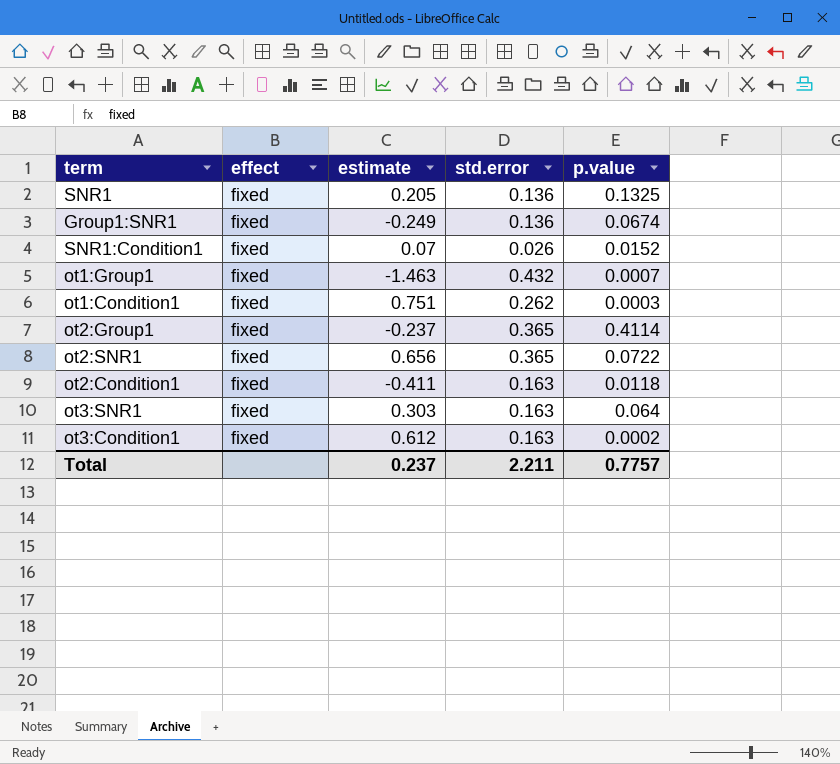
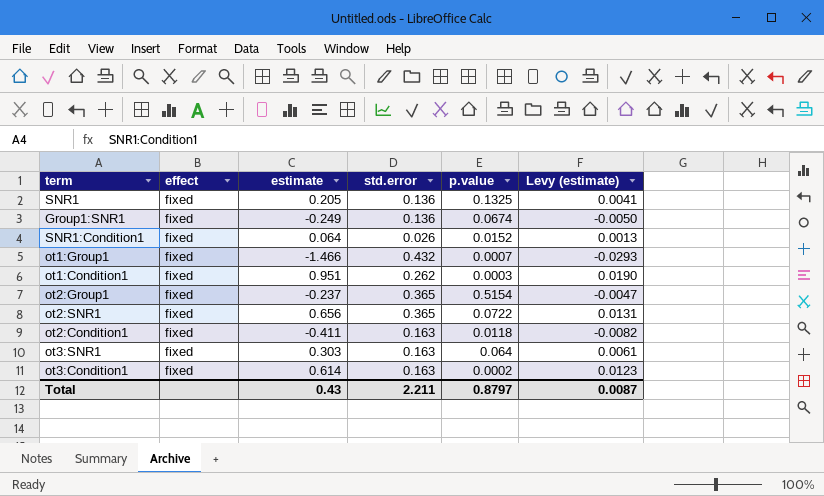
column Levy (estimate) | formula: none -> [estimate] * 0.02
SNR1:Condition1 | estimate: 0.07 -> 0.064
ot1:Group1 | estimate: -1.463 -> -1.466
ot1:Condition1 | estimate: 0.751 -> 0.951
ot2:Group1 | p.value: 0.4114 -> 0.5154
ot3:Condition1 | estimate: 0.612 -> 0.614
Total | estimate: 0.237 -> 0.43
Total | p.value: 0.7757 -> 0.8797

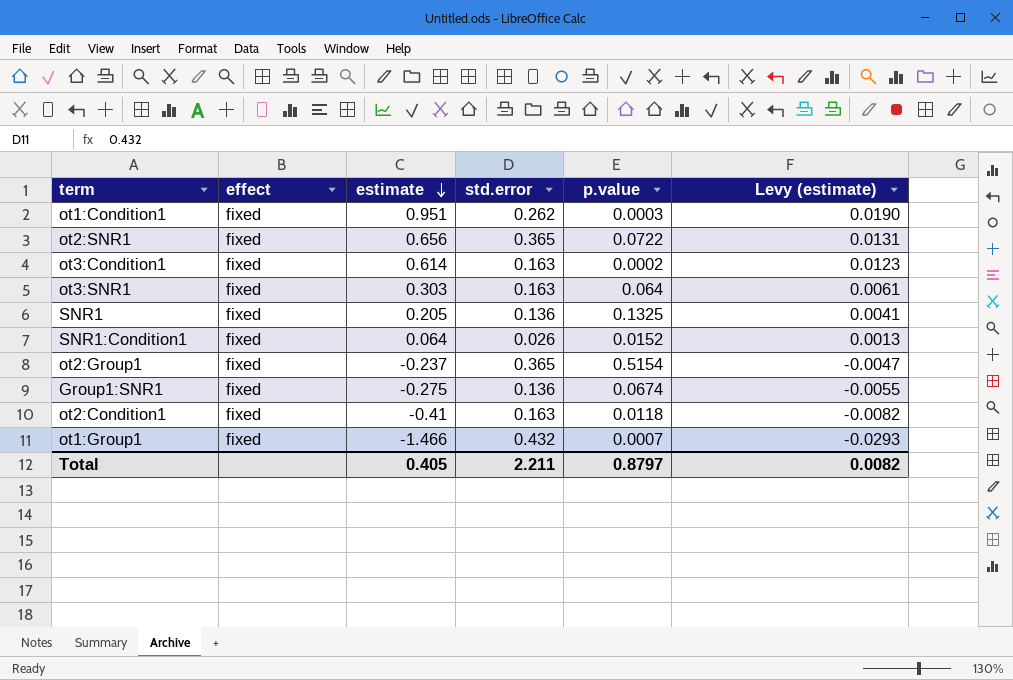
row order: none -> estimate descending
Group1:SNR1 | estimate: -0.249 -> -0.275
Group1:SNR1 | Levy (estimate): -0.0050 -> -0.0055
ot2:Condition1 | estimate: -0.411 -> -0.41
Total | estimate: 0.43 -> 0.405
Total | Levy (estimate): 0.0087 -> 0.0082

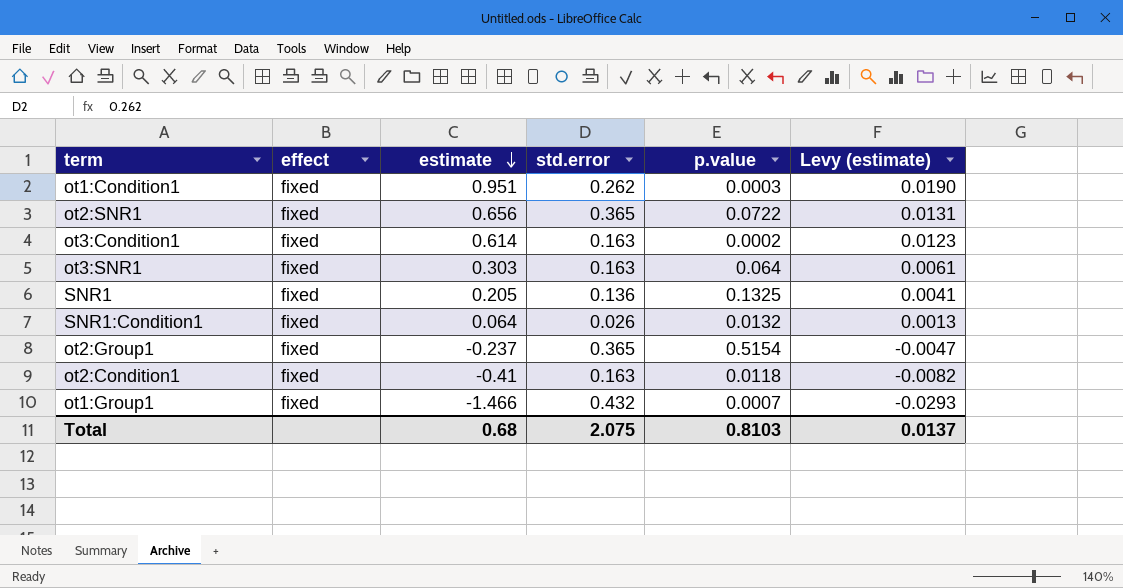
row Group1:SNR1: fixed | -0.275 | 0.136 | 0.0674 | -0.0055 -> none
SNR1:Condition1 | p.value: 0.0152 -> 0.0132
Total | estimate: 0.405 -> 0.68
Total | std.error: 2.211 -> 2.075
Total | p.value: 0.8797 -> 0.8103
Total | Levy (estimate): 0.0082 -> 0.0137

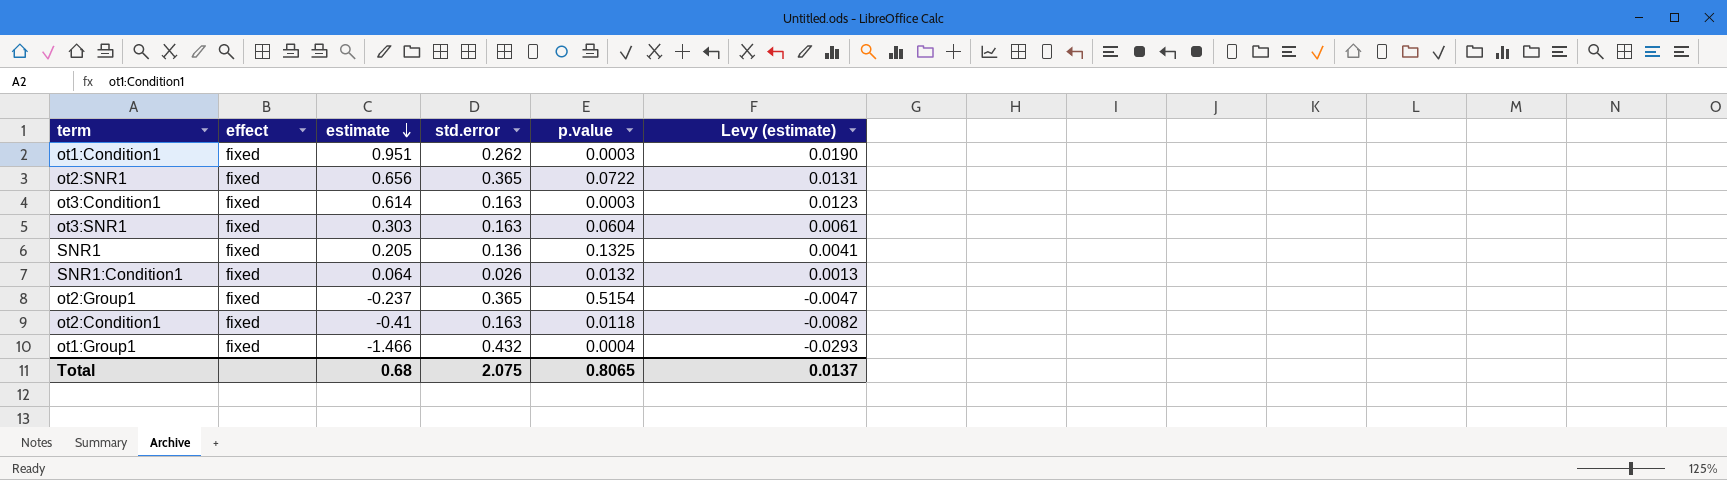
ot3:Condition1 | p.value: 0.0002 -> 0.0003
ot3:SNR1 | p.value: 0.064 -> 0.0604
ot1:Group1 | p.value: 0.0007 -> 0.0004
Total | p.value: 0.8103 -> 0.8065

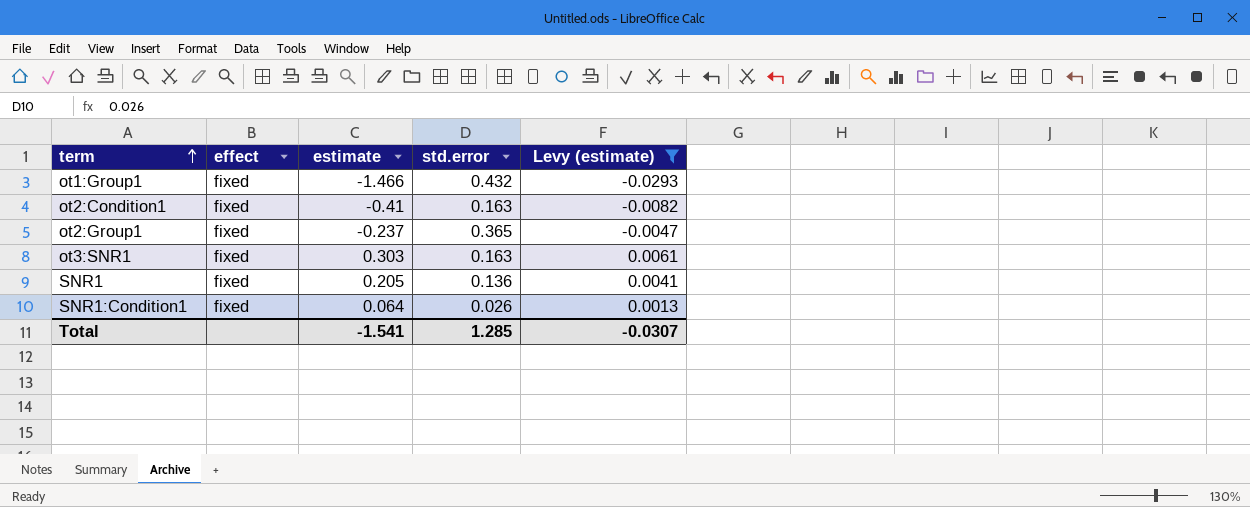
filter: none -> Levy (estimate) <= 0.0061
row order: estimate descending -> term ascending
column p.value | position: 5 -> none
Total | estimate: 0.68 -> -1.541
Total | std.error: 2.075 -> 1.285
Total | Levy (estimate): 0.0137 -> -0.0307

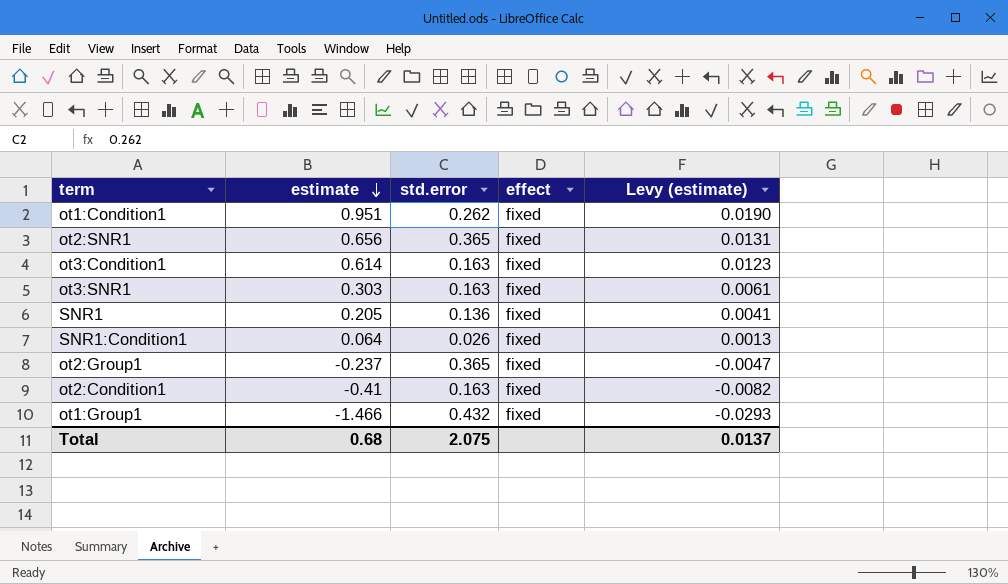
filter: Levy (estimate) <= 0.0061 -> none
row order: term ascending -> estimate descending
column effect | position: 2 -> 4
Total | estimate: -1.541 -> 0.68
Total | std.error: 1.285 -> 2.075
Total | Levy (estimate): -0.0307 -> 0.0137

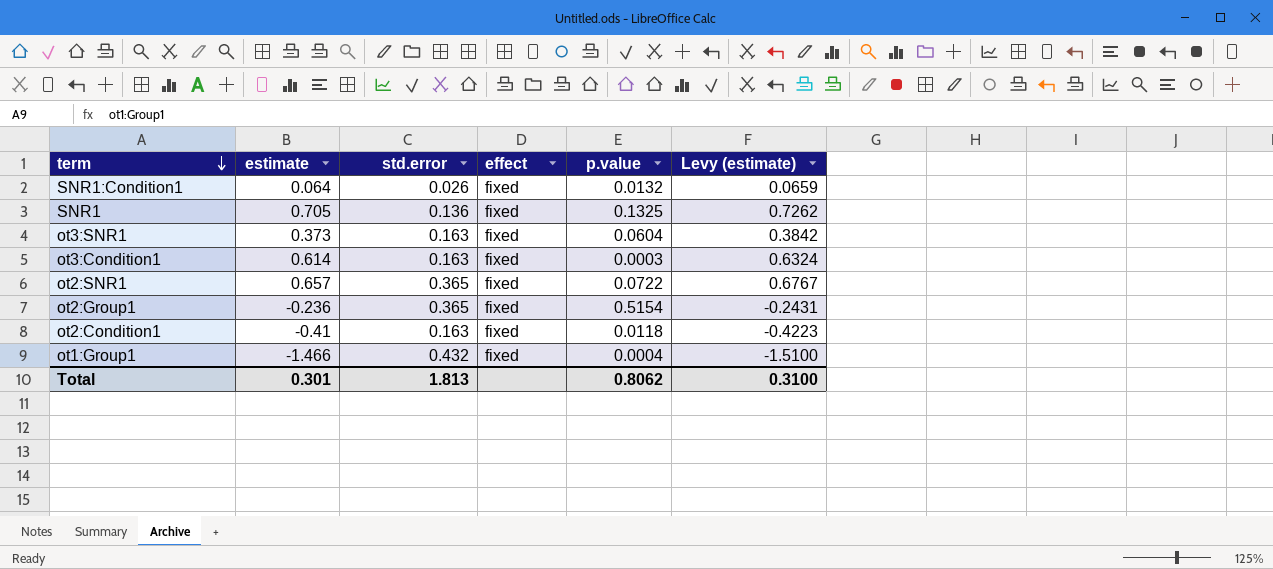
row order: estimate descending -> term descending
column p.value | position: none -> 5
column Levy (estimate) | formula: [estimate] * 0.02 -> [estimate] * 1.03
row ot1:Condition1: 0.951 | 0.262 | fixed | 0.0190 -> none
SNR1 | estimate: 0.205 -> 0.705
ot3:SNR1 | estimate: 0.303 -> 0.373
ot2:SNR1 | estimate: 0.656 -> 0.657
ot2:Group1 | estimate: -0.237 -> -0.236
Total | estimate: 0.68 -> 0.301
Total | std.error: 2.075 -> 1.813
Total | Levy (estimate): 0.0137 -> 0.3100

